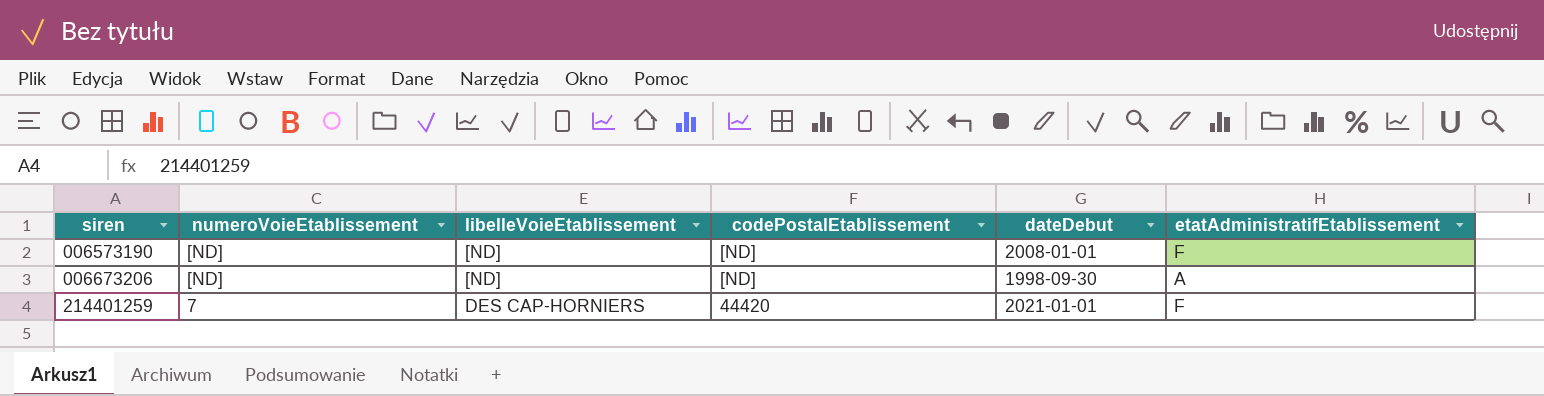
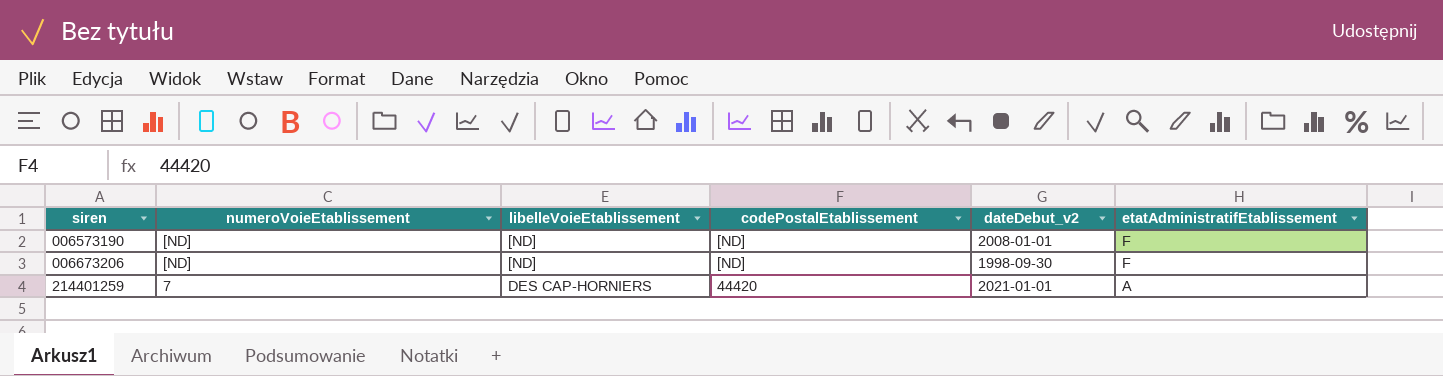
column name: dateDebut -> dateDebut_v2
006673206 | etatAdministratifEtablissement: A -> F
214401259 | etatAdministratifEtablissement: F -> A

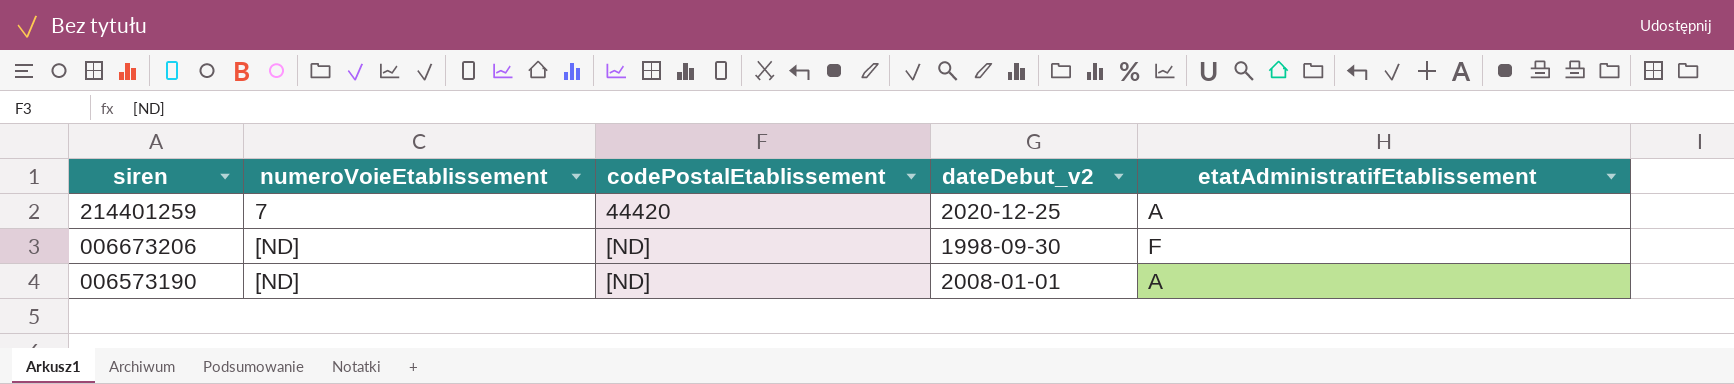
row order: siren ascending -> siren descending
column libelleVoieEtablissement | position: 3 -> none
214401259 | dateDebut_v2: 2021-01-01 -> 2020-12-25
006573190 | etatAdministratifEtablissement: F -> A

